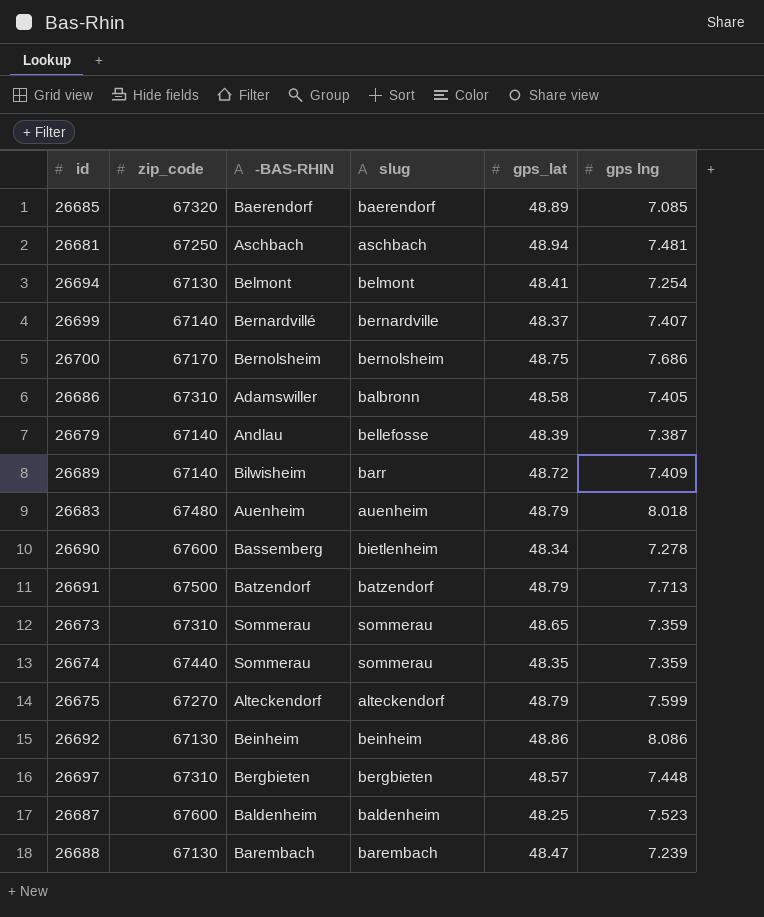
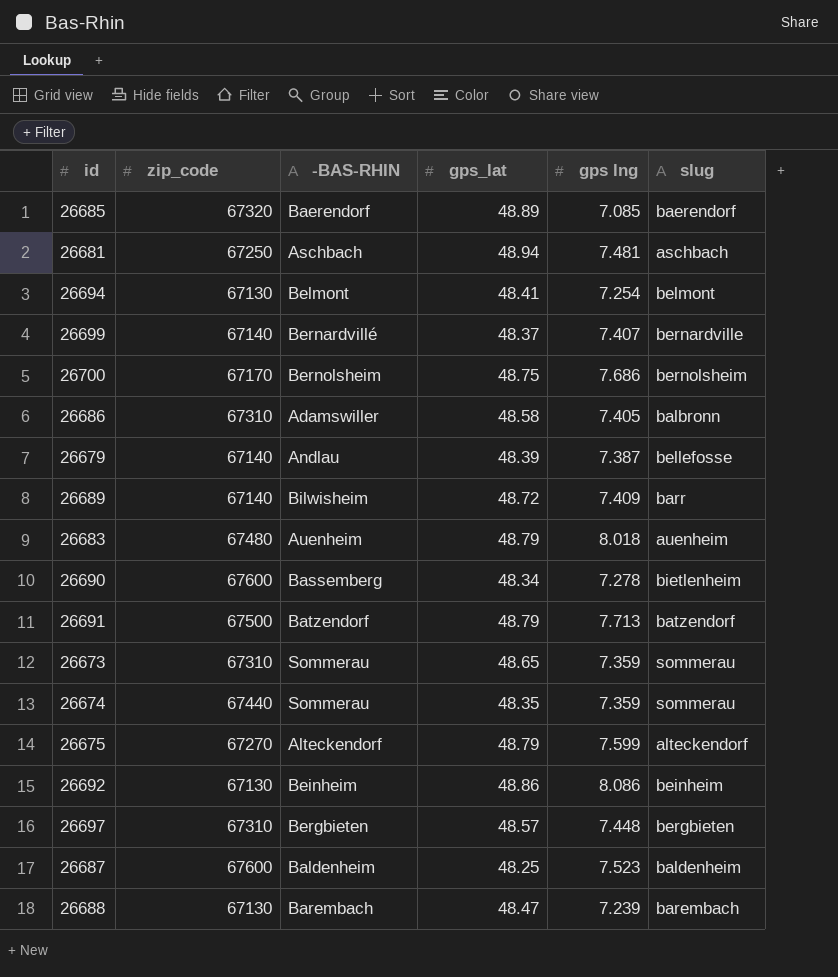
column slug | position: 4 -> 6

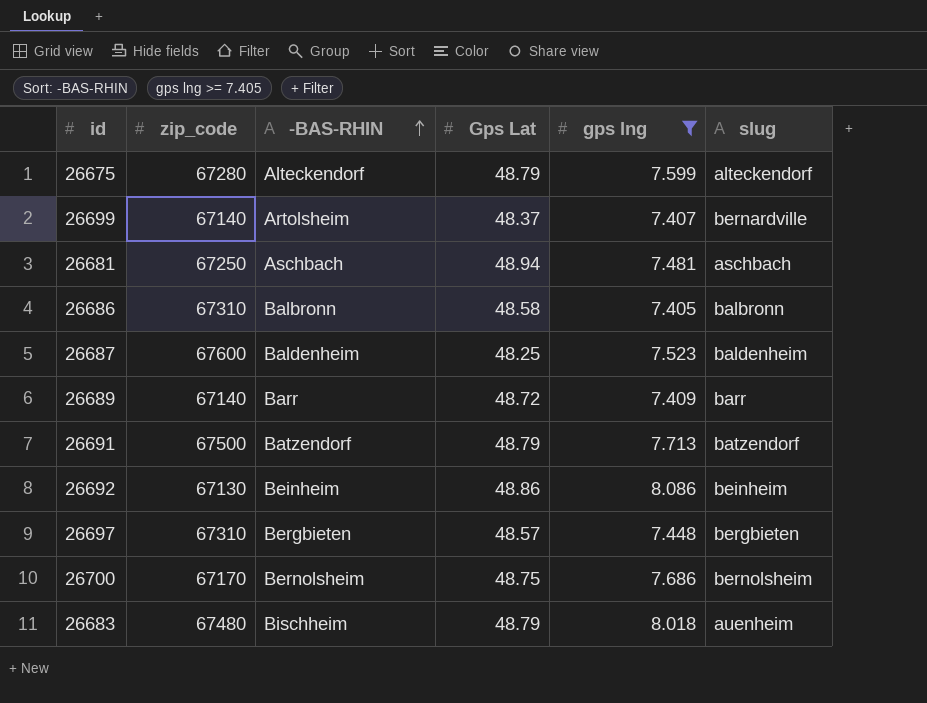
filter: none -> gps lng >= 7.405
row order: none -> -BAS-RHIN ascending
column name: gps_lat -> Gps Lat
26675 | zip_code: 67270 -> 67280
26699 | -BAS-RHIN: Bernardvillé -> Artolsheim
26686 | -BAS-RHIN: Adamswiller -> Balbronn
26689 | -BAS-RHIN: Bilwisheim -> Barr
26683 | -BAS-RHIN: Auenheim -> Bischheim

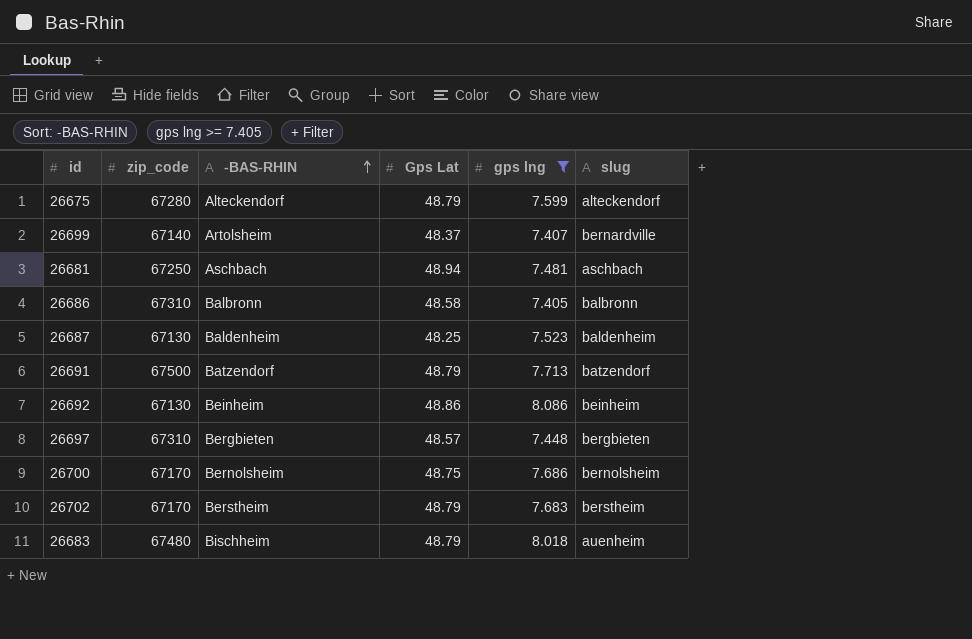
row 26689: 67140 | Barr | 48.72 | 7.409 | barr -> none
26687 | zip_code: 67600 -> 67130
row 26702: none -> 67170 | Berstheim | 48.79 | 7.683 | berstheim

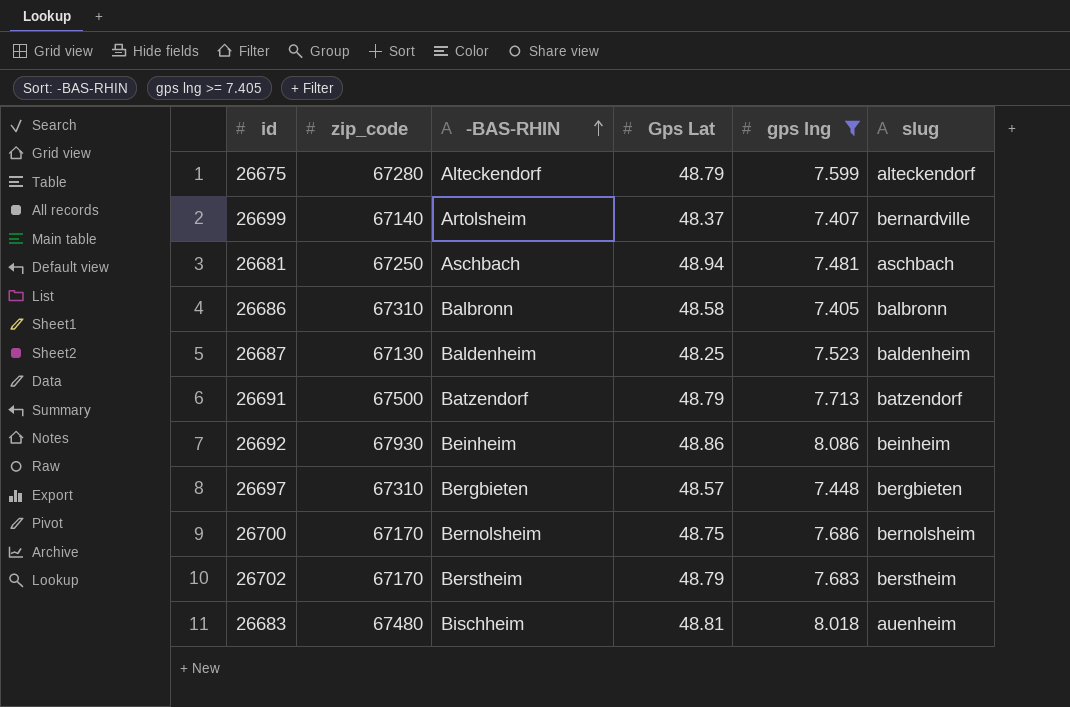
26692 | zip_code: 67130 -> 67930
26683 | Gps Lat: 48.79 -> 48.81

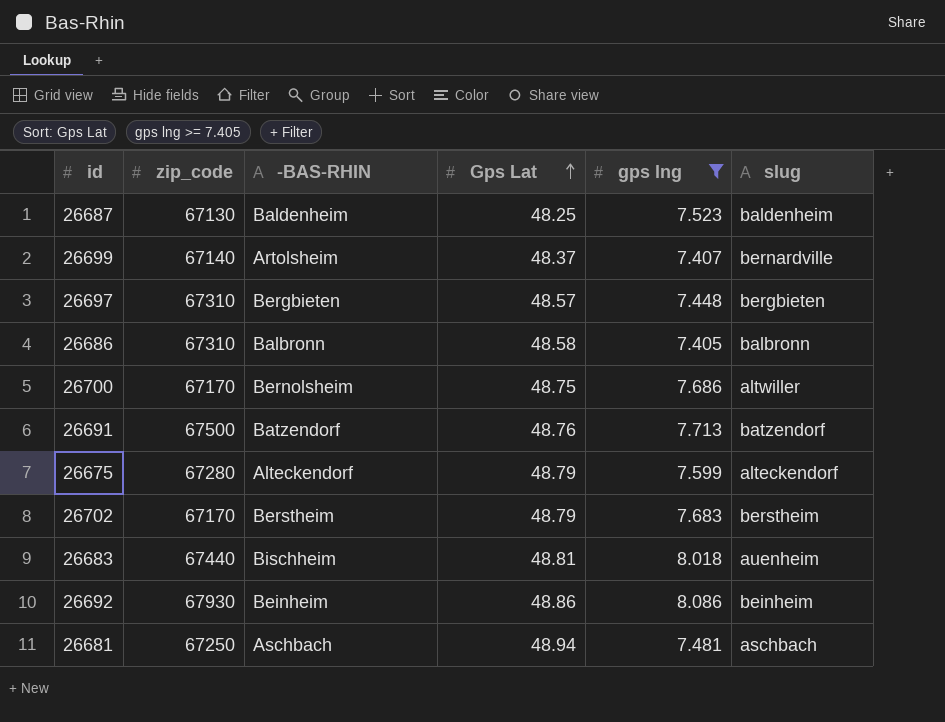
row order: -BAS-RHIN ascending -> Gps Lat ascending
26700 | slug: bernolsheim -> altwiller
26691 | Gps Lat: 48.79 -> 48.76
26683 | zip_code: 67480 -> 67440

